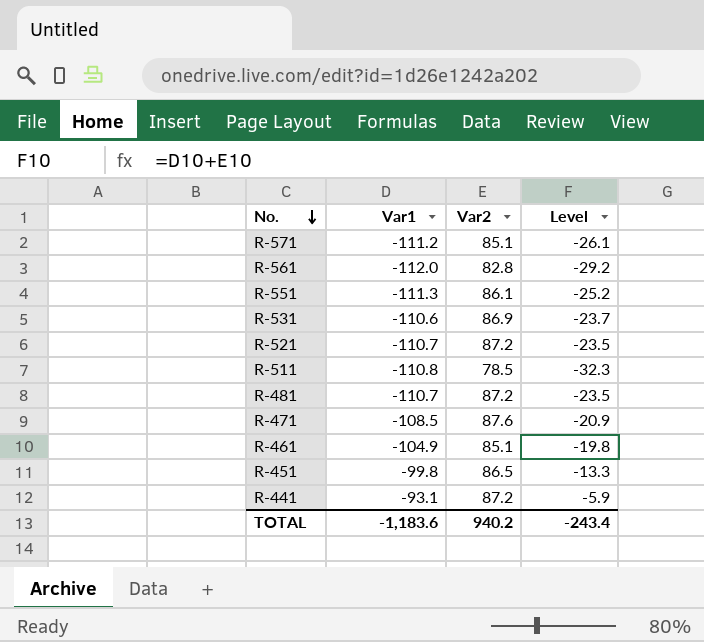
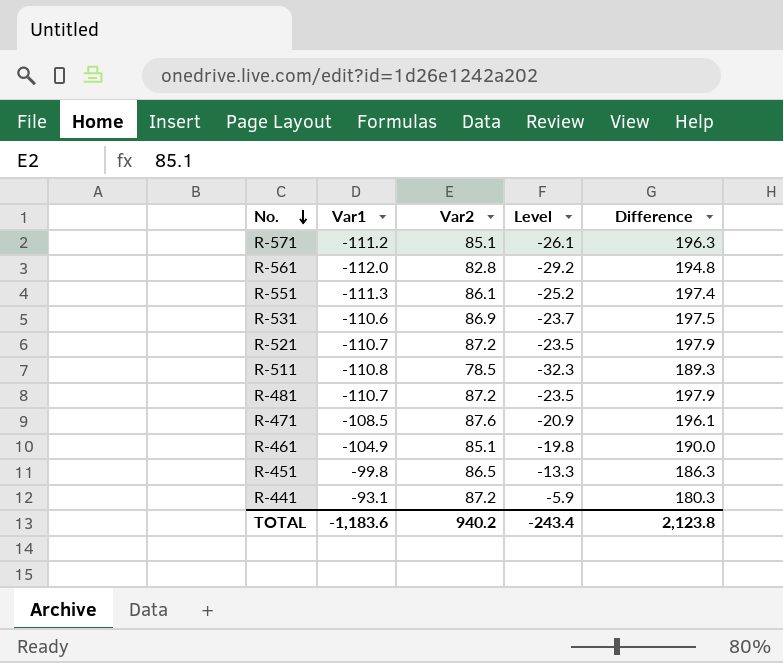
column Difference | formula: none -> [Var2] - [Var1]

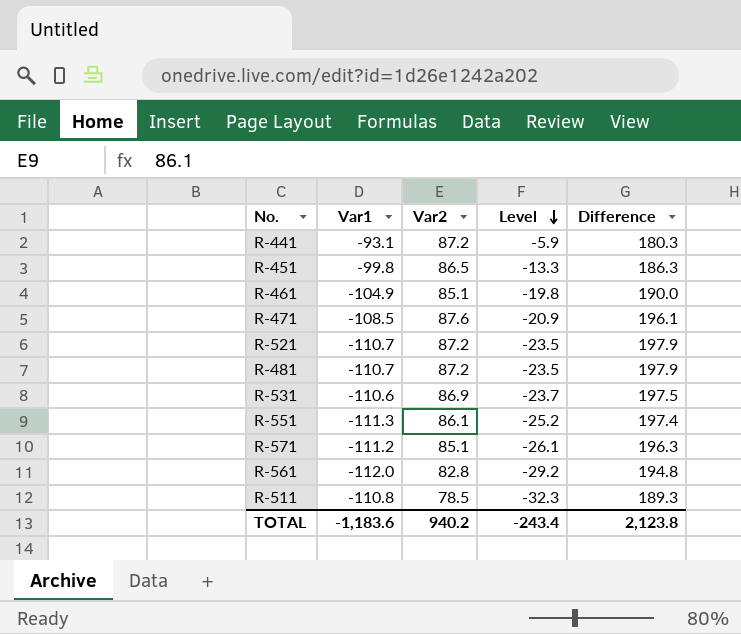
row order: No. descending -> Level descending

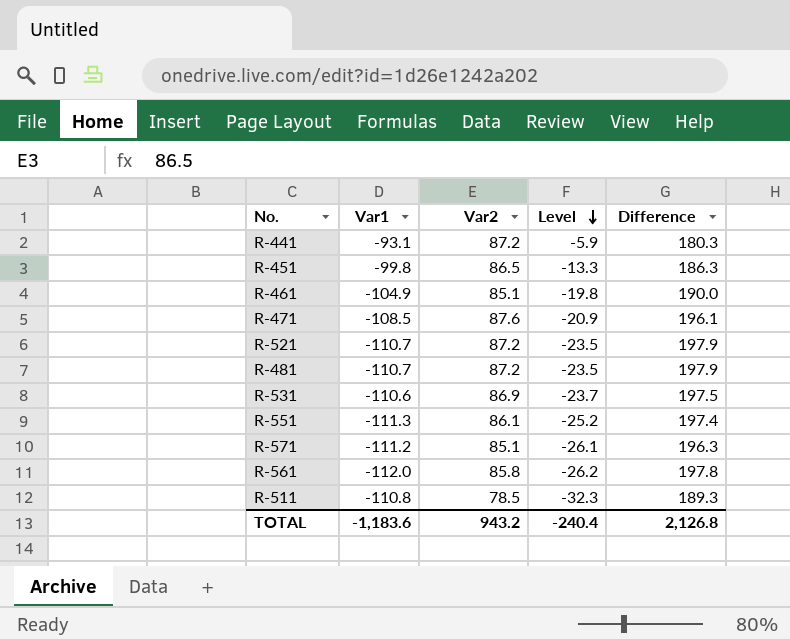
R-561 | Var2: 82.8 -> 85.8
R-561 | Level: -29.2 -> -26.2
R-561 | Difference: 194.8 -> 197.8
TOTAL | Var2: 940.2 -> 943.2
TOTAL | Level: -243.4 -> -240.4
TOTAL | Difference: 2,123.8 -> 2,126.8

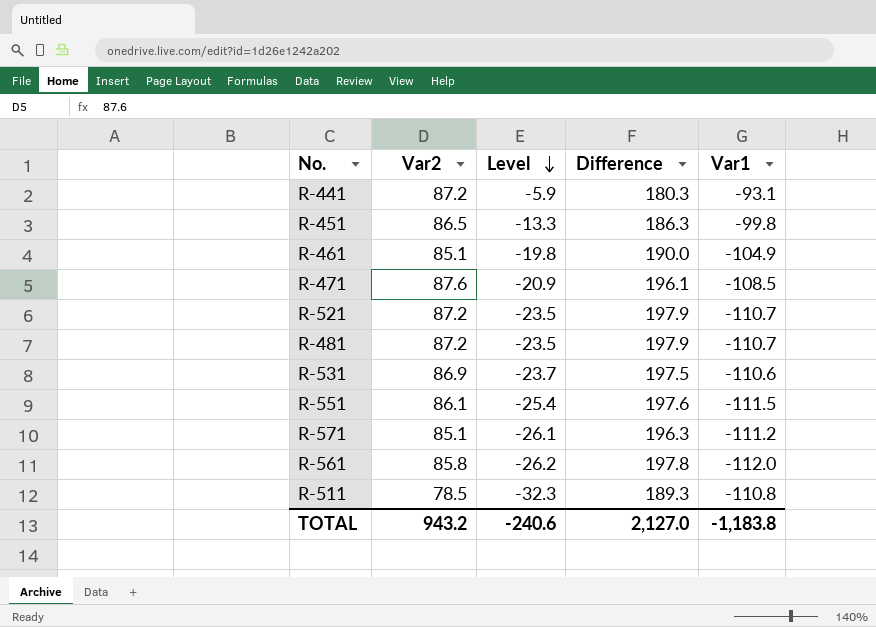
column Var1 | position: 2 -> 5
R-551 | Level: -25.2 -> -25.4
R-551 | Difference: 197.4 -> 197.6
R-551 | Var1: -111.3 -> -111.5
TOTAL | Level: -240.4 -> -240.6
TOTAL | Difference: 2,126.8 -> 2,127.0
TOTAL | Var1: -1,183.6 -> -1,183.8

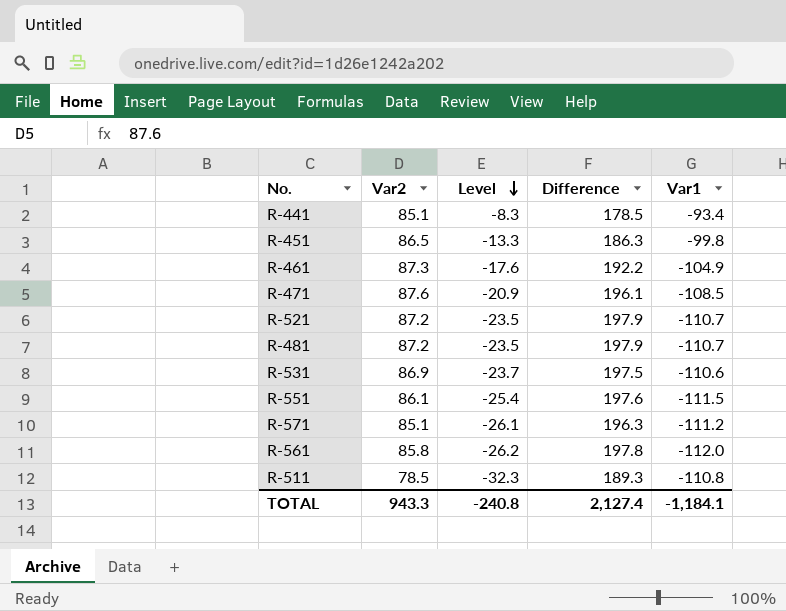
R-441 | Var2: 87.2 -> 85.1
R-441 | Level: -5.9 -> -8.3
R-441 | Difference: 180.3 -> 178.5
R-441 | Var1: -93.1 -> -93.4
R-461 | Var2: 85.1 -> 87.3
R-461 | Level: -19.8 -> -17.6
R-461 | Difference: 190.0 -> 192.2
TOTAL | Var2: 943.2 -> 943.3
TOTAL | Level: -240.6 -> -240.8
TOTAL | Difference: 2,127.0 -> 2,127.4
TOTAL | Var1: -1,183.8 -> -1,184.1

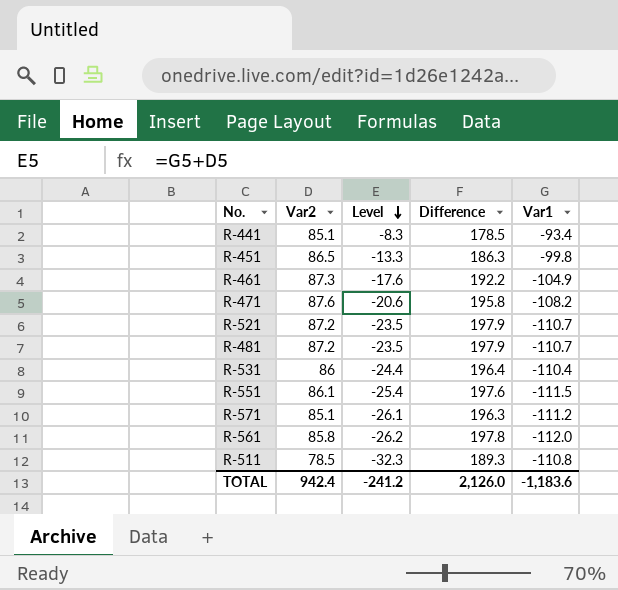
R-471 | Level: -20.9 -> -20.6
R-471 | Difference: 196.1 -> 195.8
R-471 | Var1: -108.5 -> -108.2
R-531 | Var2: 86.9 -> 86
R-531 | Level: -23.7 -> -24.4
R-531 | Difference: 197.5 -> 196.4
R-531 | Var1: -110.6 -> -110.4
TOTAL | Var2: 943.3 -> 942.4
TOTAL | Level: -240.8 -> -241.2
TOTAL | Difference: 2,127.4 -> 2,126.0
TOTAL | Var1: -1,184.1 -> -1,183.6

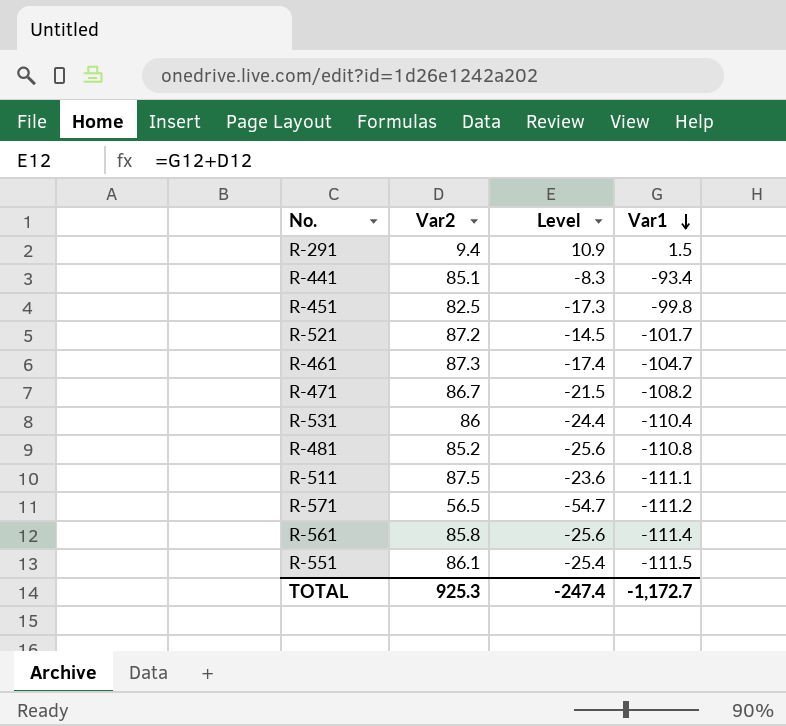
row order: Level descending -> Var1 descending
column Difference | formula: [Var2] - [Var1] -> none
row R-291: none -> 9.4 | 10.9 | 1.5
R-451 | Var2: 86.5 -> 82.5
R-451 | Level: -13.3 -> -17.3
R-521 | Level: -23.5 -> -14.5
R-521 | Var1: -110.7 -> -101.7
R-461 | Level: -17.6 -> -17.4
R-461 | Var1: -104.9 -> -104.7
R-471 | Var2: 87.6 -> 86.7
R-471 | Level: -20.6 -> -21.5
R-481 | Var2: 87.2 -> 85.2
R-481 | Level: -23.5 -> -25.6
R-481 | Var1: -110.7 -> -110.8
R-511 | Var2: 78.5 -> 87.5
R-511 | Level: -32.3 -> -23.6
R-511 | Var1: -110.8 -> -111.1
R-571 | Var2: 85.1 -> 56.5
R-571 | Level: -26.1 -> -54.7
R-561 | Level: -26.2 -> -25.6
R-561 | Var1: -112.0 -> -111.4
TOTAL | Var2: 942.4 -> 925.3
TOTAL | Level: -241.2 -> -247.4
TOTAL | Var1: -1,183.6 -> -1,172.7

